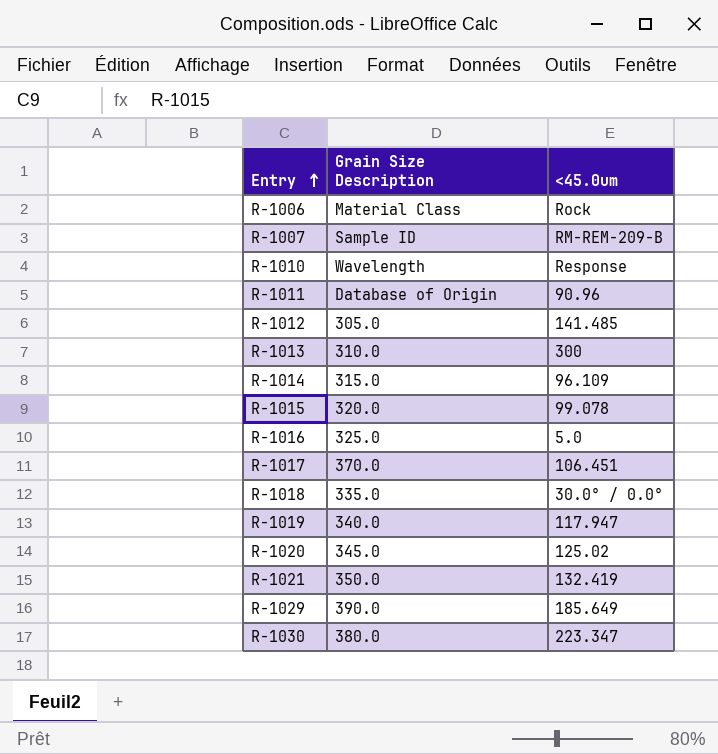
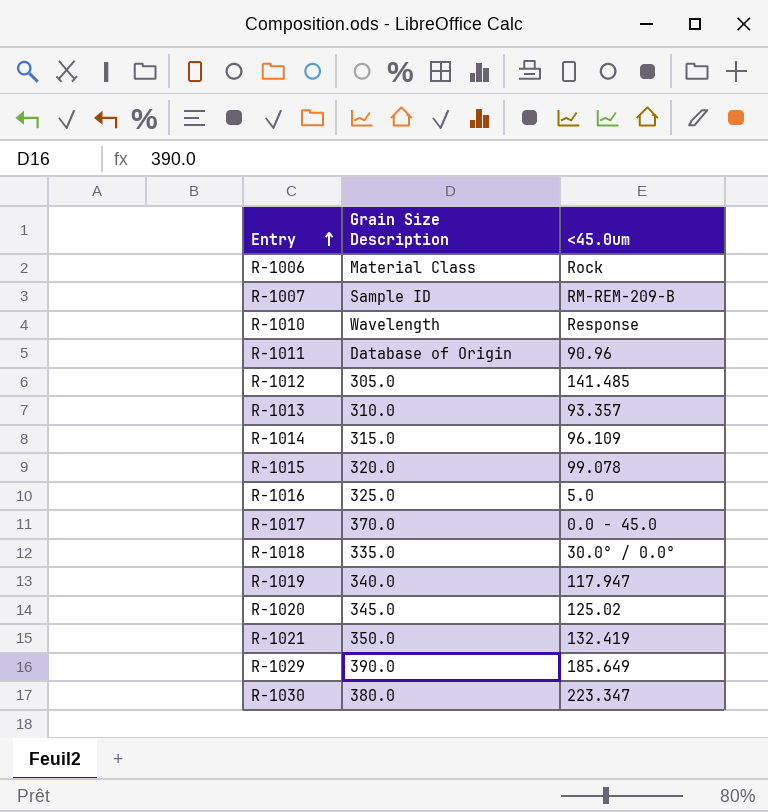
R-1013 | <45.0um: 300 -> 93.357
R-1017 | <45.0um: 106.451 -> 0.0 - 45.0

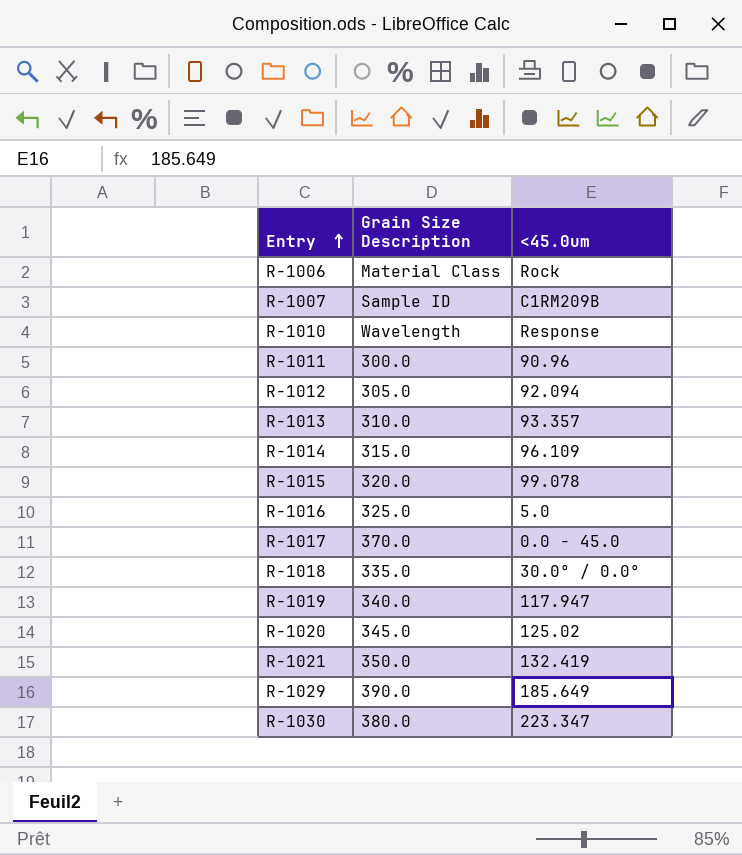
R-1007 | <45.0um: RM-REM-209-B -> C1RM209B
R-1011 | Grain Size Description: Database of Origin -> 300.0
R-1012 | <45.0um: 141.485 -> 92.094

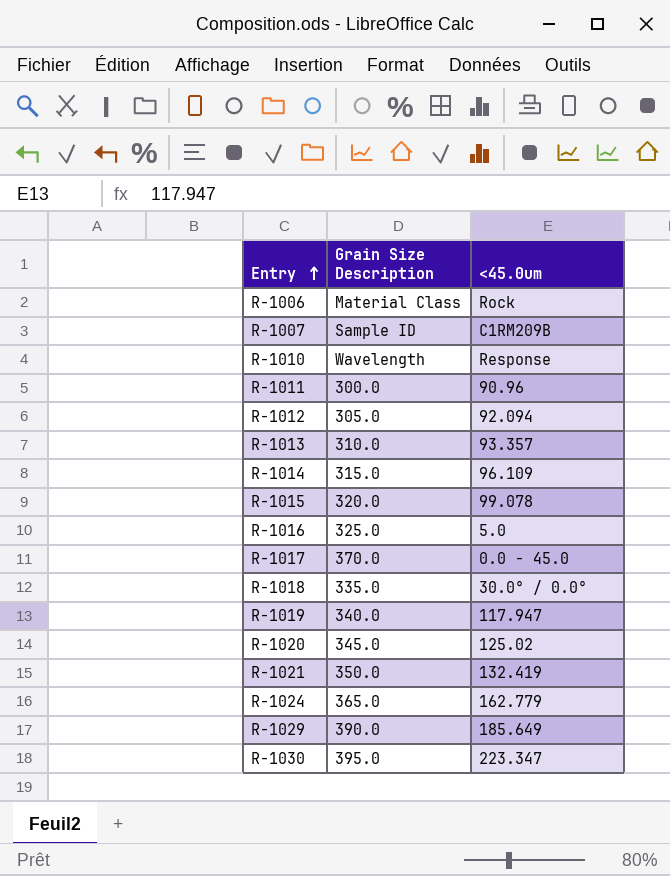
row R-1024: none -> 365.0 | 162.779
R-1030 | Grain Size Description: 380.0 -> 395.0

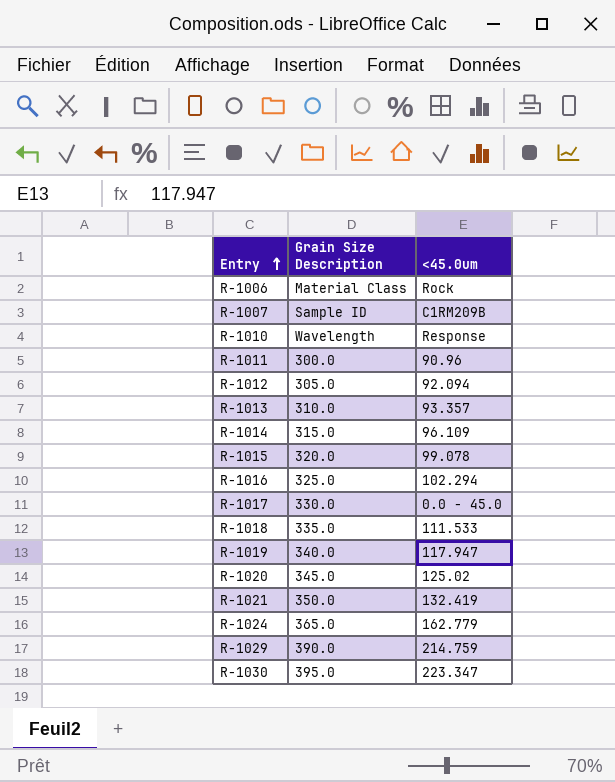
R-1016 | <45.0um: 5.0 -> 102.294
R-1017 | Grain Size Description: 370.0 -> 330.0
R-1018 | <45.0um: 30.0° / 0.0° -> 111.533
R-1029 | <45.0um: 185.649 -> 214.759

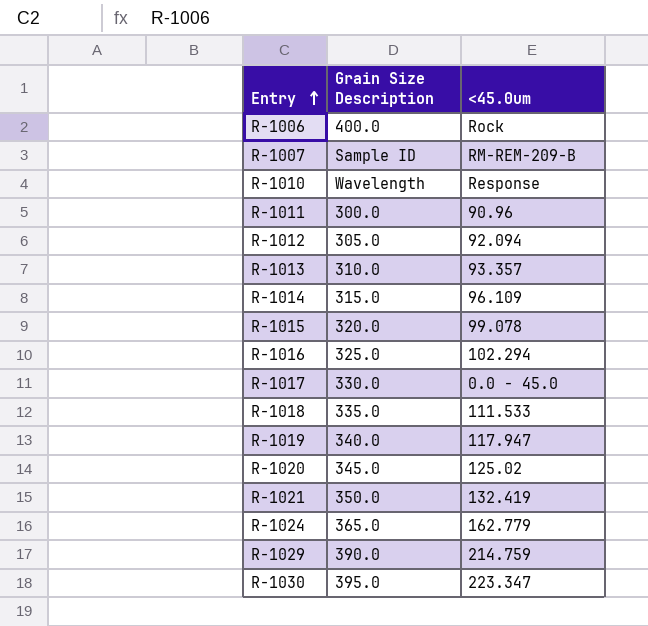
R-1006 | Grain Size Description: Material Class -> 400.0
R-1007 | <45.0um: C1RM209B -> RM-REM-209-B

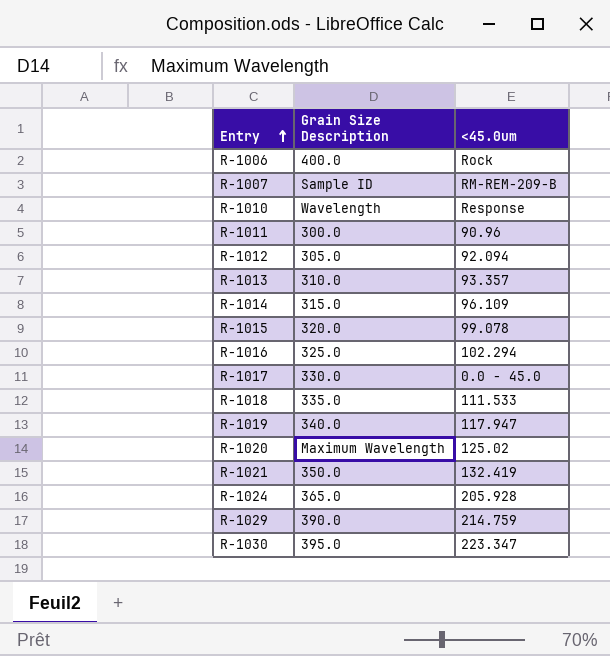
R-1020 | Grain Size Description: 345.0 -> Maximum Wavelength
R-1024 | <45.0um: 162.779 -> 205.928

